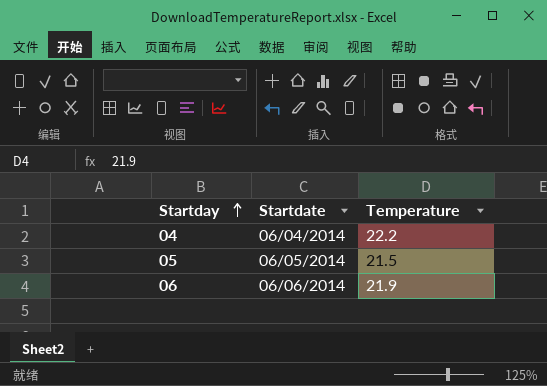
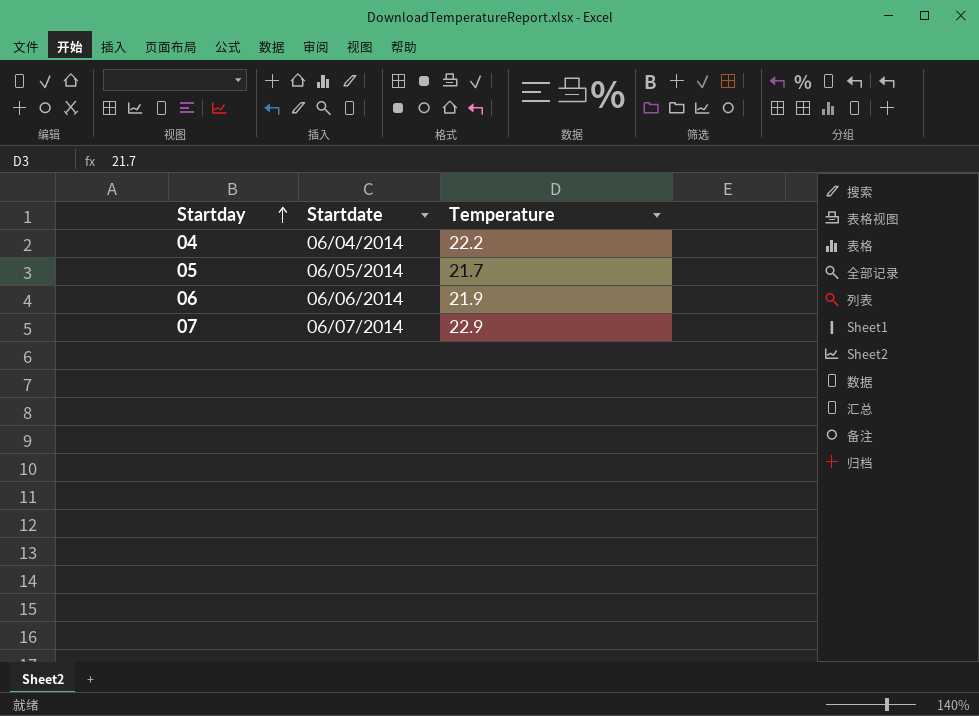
05 | Temperature: 21.5 -> 21.7
row 07: none -> 06/07/2014 | 22.9

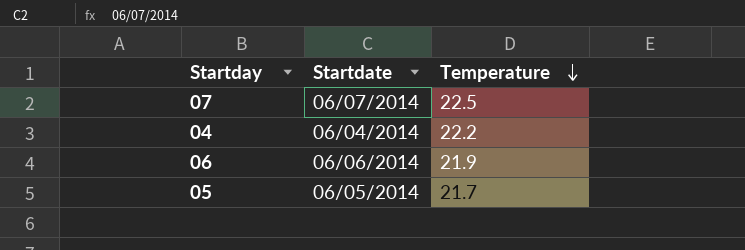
row order: Startday ascending -> Temperature descending
07 | Temperature: 22.9 -> 22.5

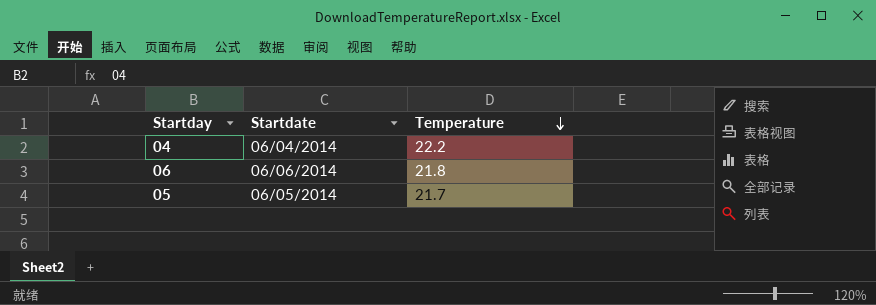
row 07: 06/07/2014 | 22.5 -> none
06 | Temperature: 21.9 -> 21.8

